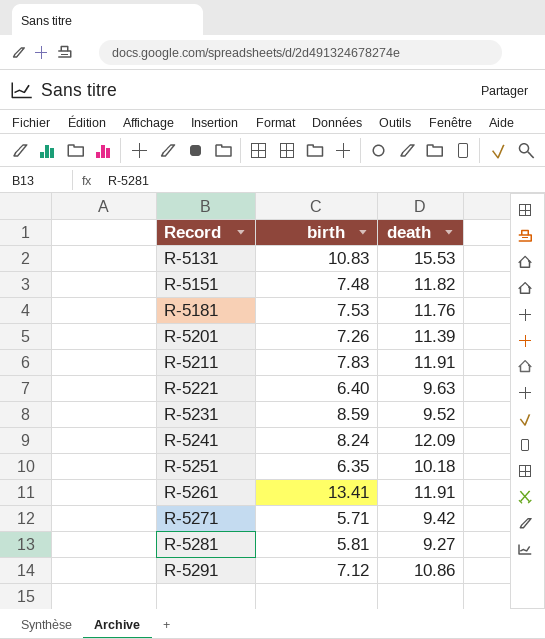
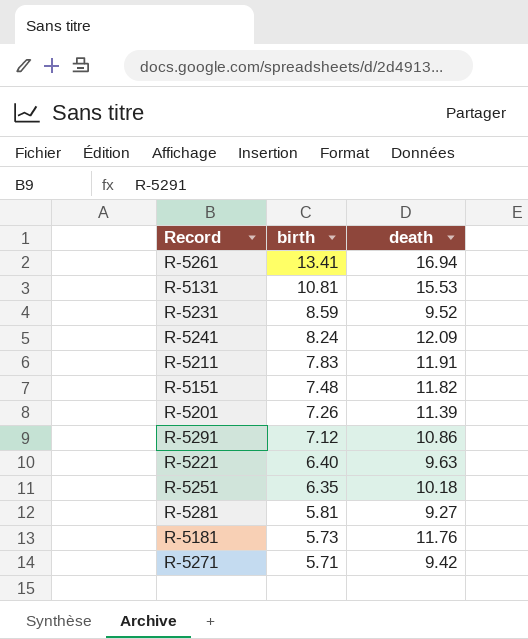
row order: Record ascending -> birth descending
R-5261 | death: 11.91 -> 16.94
R-5131 | birth: 10.83 -> 10.81
R-5181 | birth: 7.53 -> 5.73

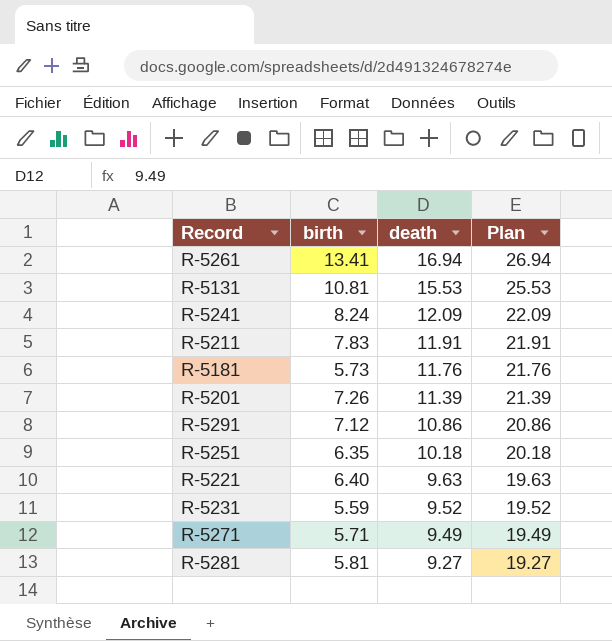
row order: birth descending -> death descending
column Plan | formula: none -> [death] + 10
row R-5151: 7.48 | 11.82 -> none
R-5231 | birth: 8.59 -> 5.59
R-5271 | death: 9.42 -> 9.49

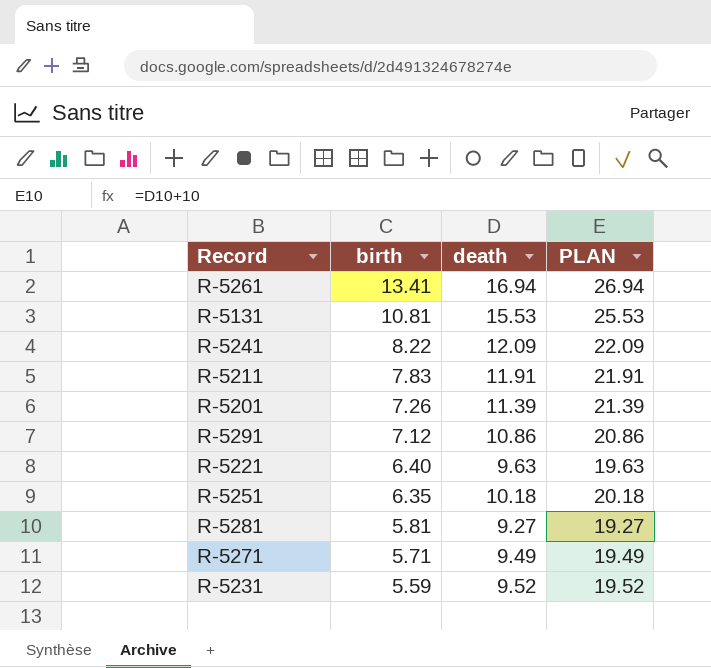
row order: death descending -> birth descending
column name: Plan -> PLAN
row R-5181: 5.73 | 11.76 | 21.76 -> none
R-5241 | birth: 8.24 -> 8.22

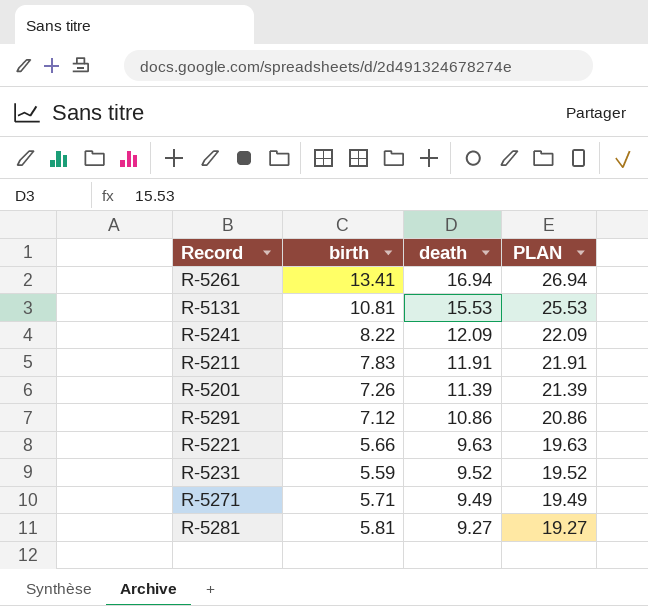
row order: birth descending -> death descending
row R-5251: 6.35 | 10.18 | 20.18 -> none
R-5221 | birth: 6.40 -> 5.66

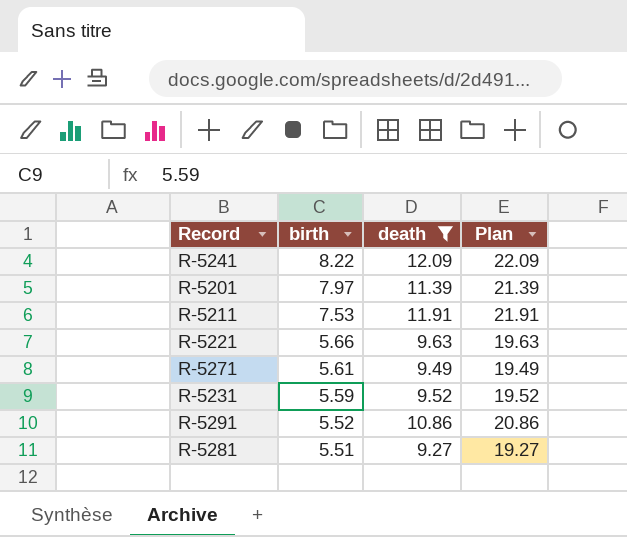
filter: none -> death <= 12.09
row order: death descending -> birth descending
column name: PLAN -> Plan
R-5201 | birth: 7.26 -> 7.97
R-5211 | birth: 7.83 -> 7.53
R-5271 | birth: 5.71 -> 5.61
R-5291 | birth: 7.12 -> 5.52
R-5281 | birth: 5.81 -> 5.51

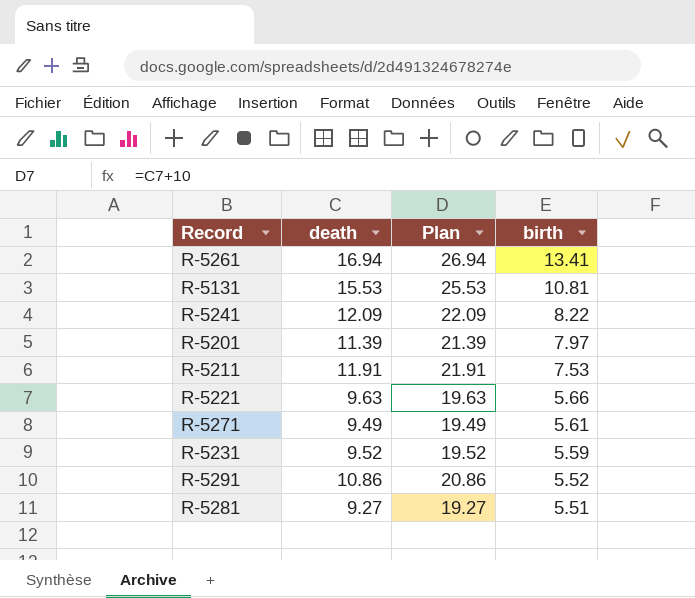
filter: death <= 12.09 -> none
column birth | position: 2 -> 4

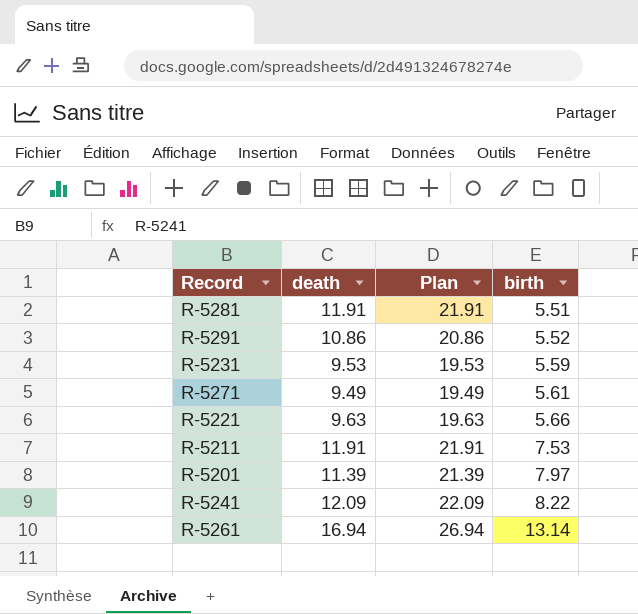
row order: birth descending -> birth ascending
row R-5131: 15.53 | 25.53 | 10.81 -> none
R-5281 | death: 9.27 -> 11.91
R-5281 | Plan: 19.27 -> 21.91
R-5231 | death: 9.52 -> 9.53
R-5231 | Plan: 19.52 -> 19.53
R-5261 | birth: 13.41 -> 13.14

